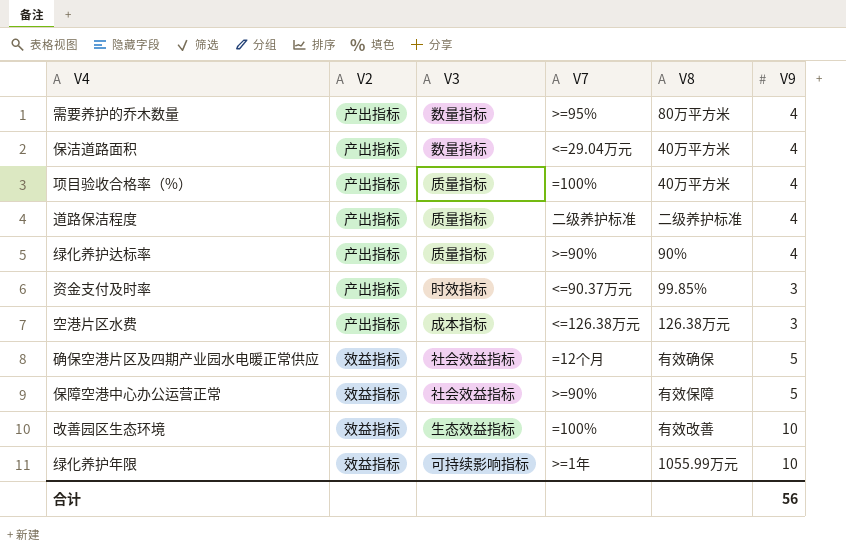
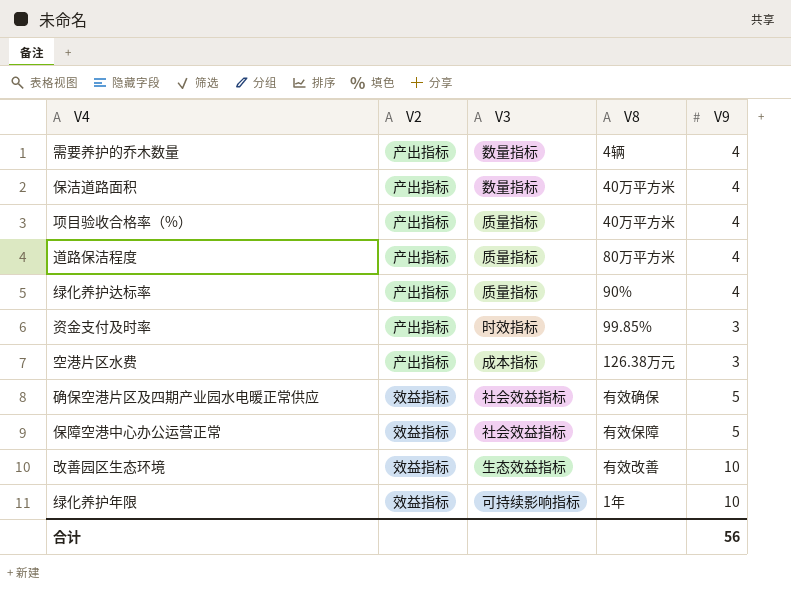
column V7 | position: 4 -> none
需要养护的乔木数量 | V8: 80万平方米 -> 4辆
道路保洁程度 | V8: 二级养护标准 -> 80万平方米
绿化养护年限 | V8: 1055.99万元 -> 1年

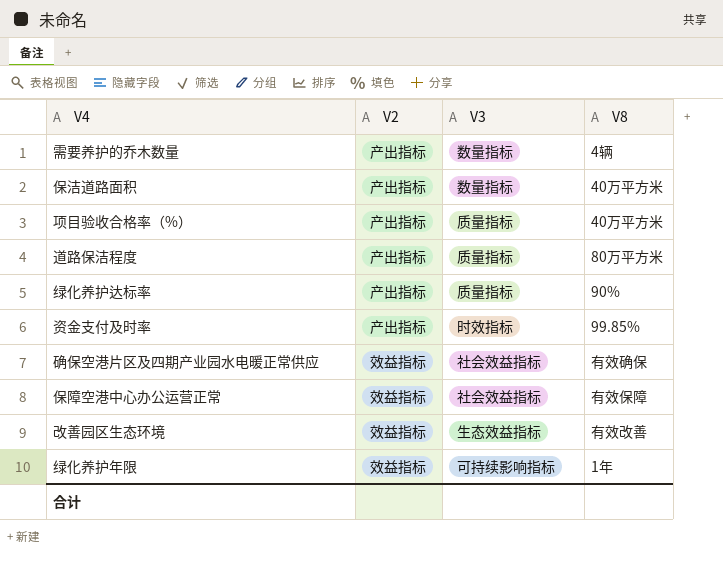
column V9 | position: 5 -> none
row 空港片区水费: 产出指标 | 成本指标 | 126.38万元 | 3 -> none

